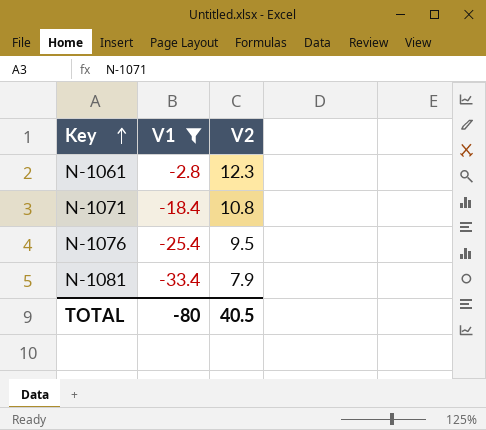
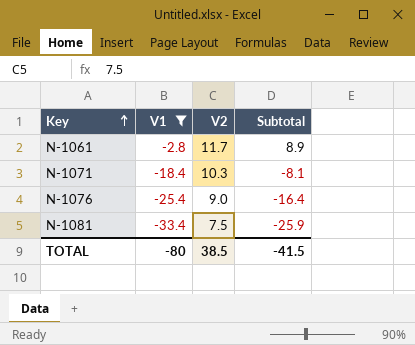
column Subtotal | formula: none -> [V1] + [V2]
N-1061 | V2: 12.3 -> 11.7
N-1071 | V2: 10.8 -> 10.3
N-1076 | V2: 9.5 -> 9.0
N-1081 | V2: 7.9 -> 7.5
TOTAL | V2: 40.5 -> 38.5

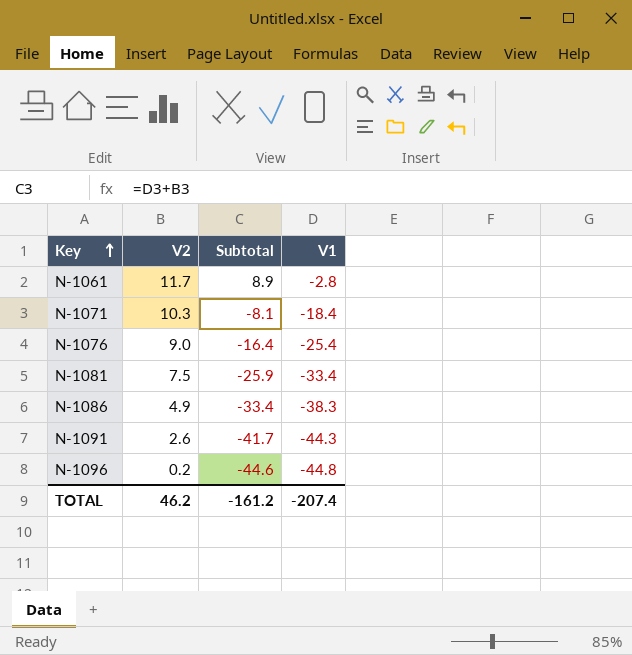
filter: V1 >= -33.4 -> none
column V1 | position: 2 -> 4
TOTAL | V2: 38.5 -> 46.2
TOTAL | Subtotal: -41.5 -> -161.2
TOTAL | V1: -80 -> -207.4

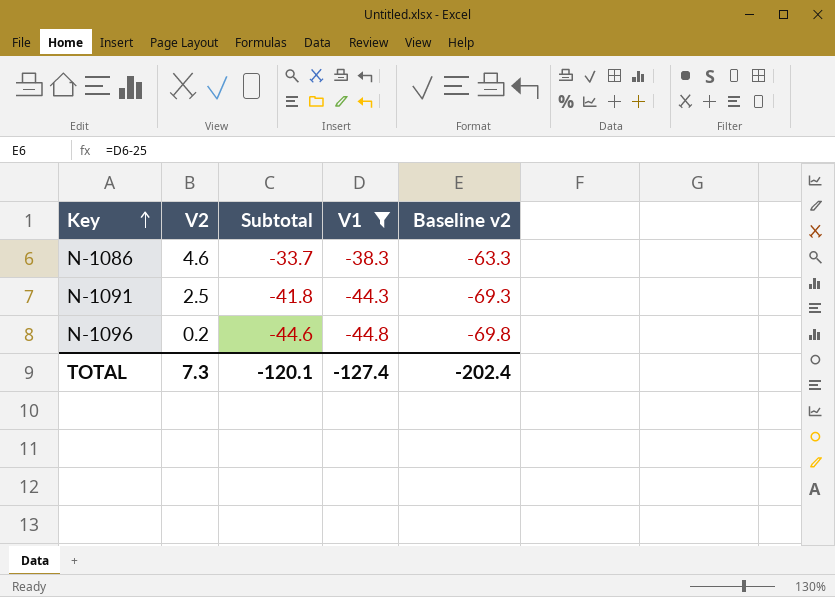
filter: none -> V1 <= -38.3
column Baseline v2 | formula: none -> [V1] - 25
N-1086 | V2: 4.9 -> 4.6
N-1086 | Subtotal: -33.4 -> -33.7
N-1091 | V2: 2.6 -> 2.5
N-1091 | Subtotal: -41.7 -> -41.8
TOTAL | V2: 46.2 -> 7.3
TOTAL | Subtotal: -161.2 -> -120.1
TOTAL | V1: -207.4 -> -127.4

